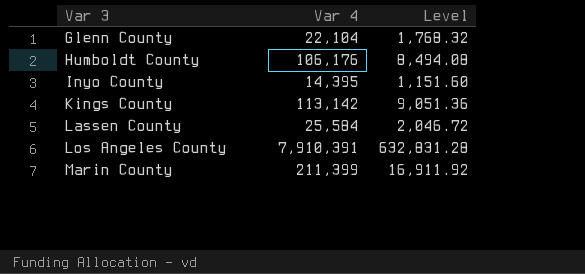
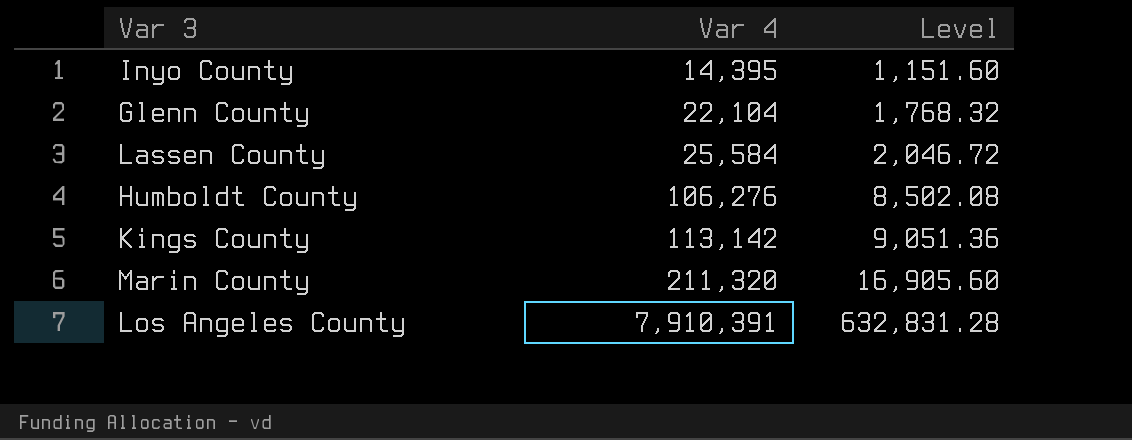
row order: Var 3 ascending -> Var 4 ascending
Humboldt County | Var 4: 106,176 -> 106,276
Humboldt County | Level: 8,494.08 -> 8,502.08
Marin County | Var 4: 211,399 -> 211,320
Marin County | Level: 16,911.92 -> 16,905.60

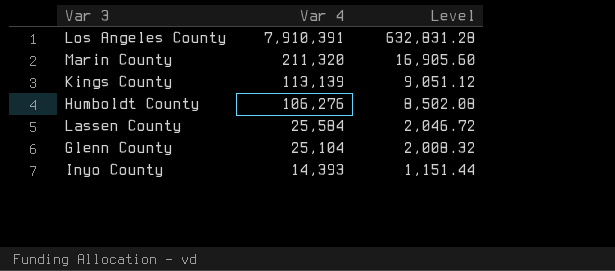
row order: Var 4 ascending -> Var 4 descending
Kings County | Var 4: 113,142 -> 113,139
Kings County | Level: 9,051.36 -> 9,051.12
Glenn County | Var 4: 22,104 -> 25,104
Glenn County | Level: 1,768.32 -> 2,008.32
Inyo County | Var 4: 14,395 -> 14,393
Inyo County | Level: 1,151.60 -> 1,151.44

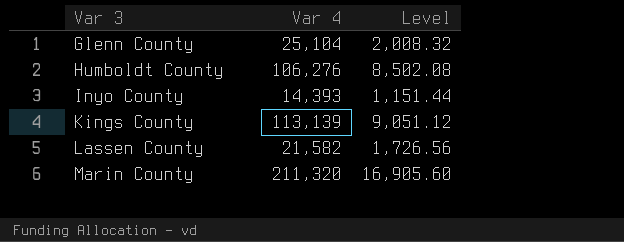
row order: Var 4 descending -> Var 3 ascending
row Los Angeles County: 7,910,391 | 632,831.28 -> none
Lassen County | Var 4: 25,584 -> 21,582
Lassen County | Level: 2,046.72 -> 1,726.56

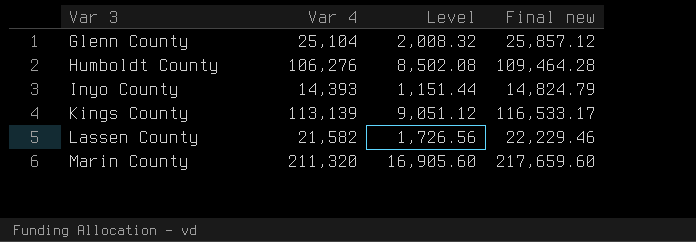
column Final new | formula: none -> [Var 4] * 1.03

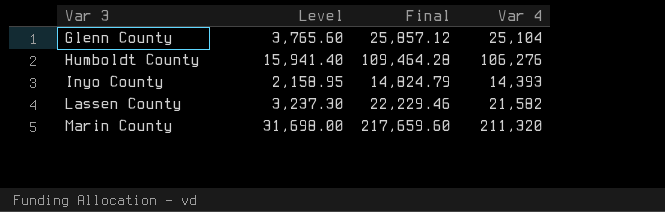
column Level | formula: [Var 4] * 0.08 -> [Var 4] * 0.15
column name: Final new -> Final
column Var 4 | position: 2 -> 4
row Kings County: 113,139 | 9,051.12 | 116,533.17 -> none

